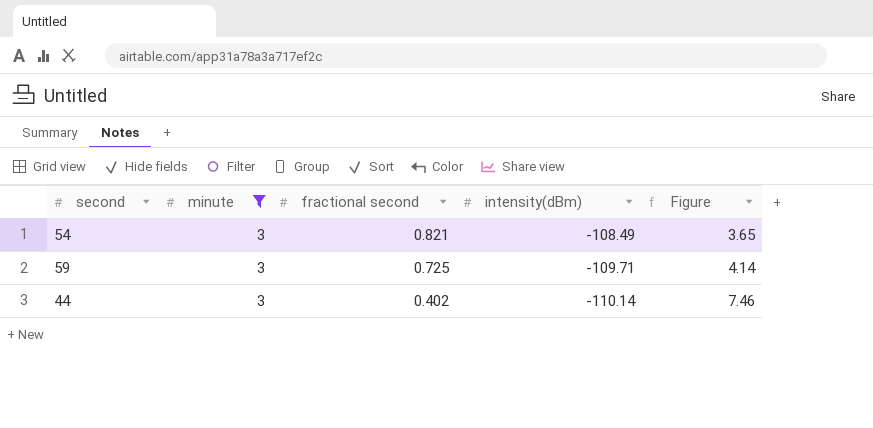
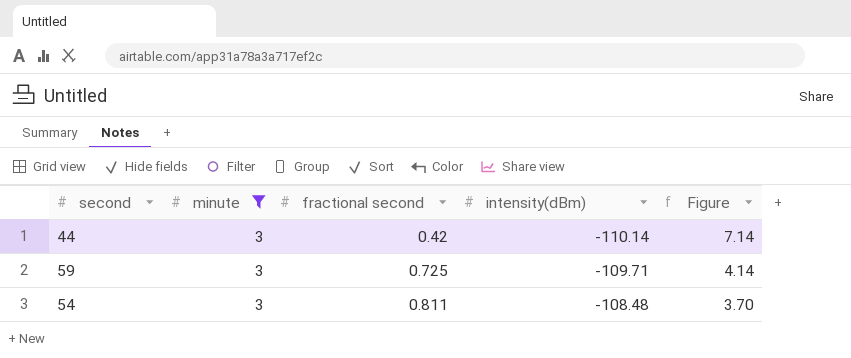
row order: fractional second descending -> fractional second ascending
44 | fractional second: 0.402 -> 0.42
44 | Figure: 7.46 -> 7.14
54 | fractional second: 0.821 -> 0.811
54 | intensity(dBm): -108.49 -> -108.48
54 | Figure: 3.65 -> 3.70

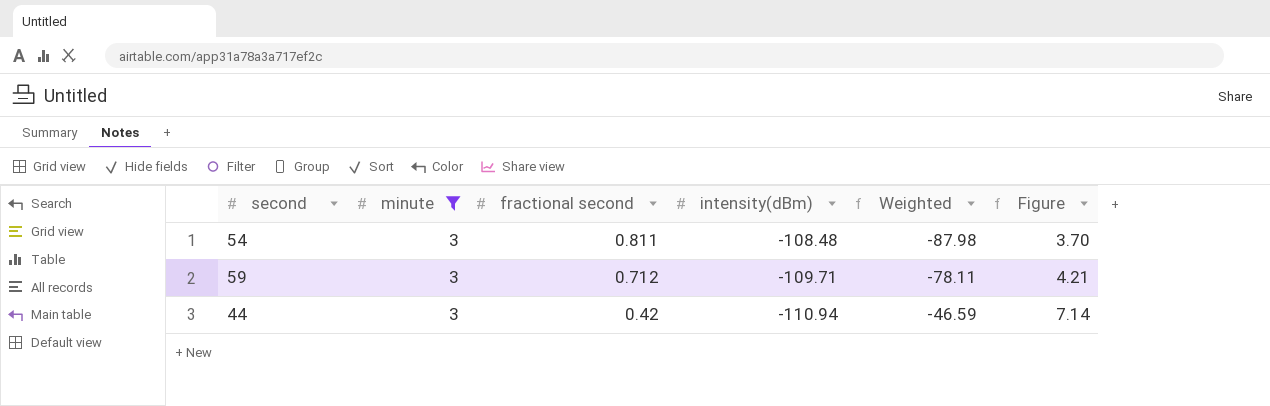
row order: fractional second ascending -> fractional second descending
column Weighted | formula: none -> [fractional second] * [intensity(dBm)]
59 | fractional second: 0.725 -> 0.712
59 | Figure: 4.14 -> 4.21
44 | intensity(dBm): -110.14 -> -110.94

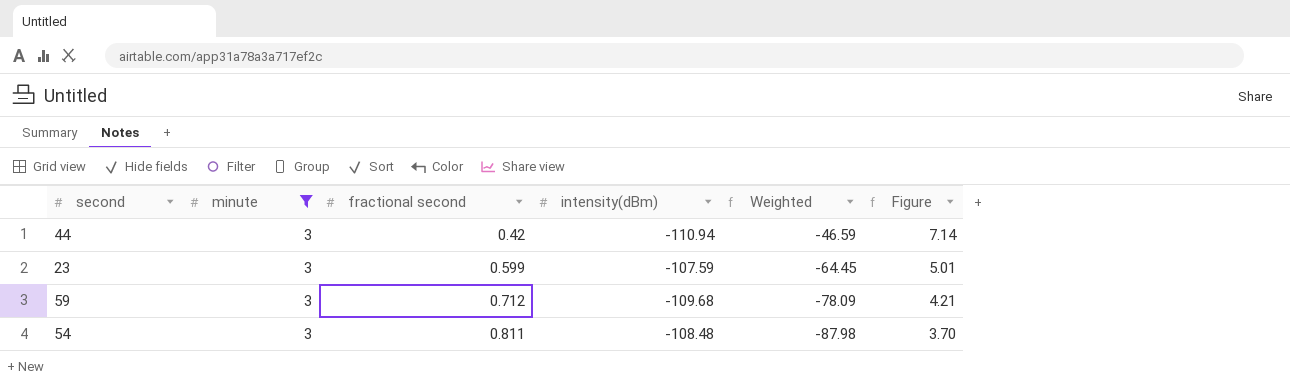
row order: fractional second descending -> fractional second ascending
row 23: none -> 3 | 0.599 | -107.59 | -64.45 | 5.01
59 | intensity(dBm): -109.71 -> -109.68
59 | Weighted: -78.11 -> -78.09

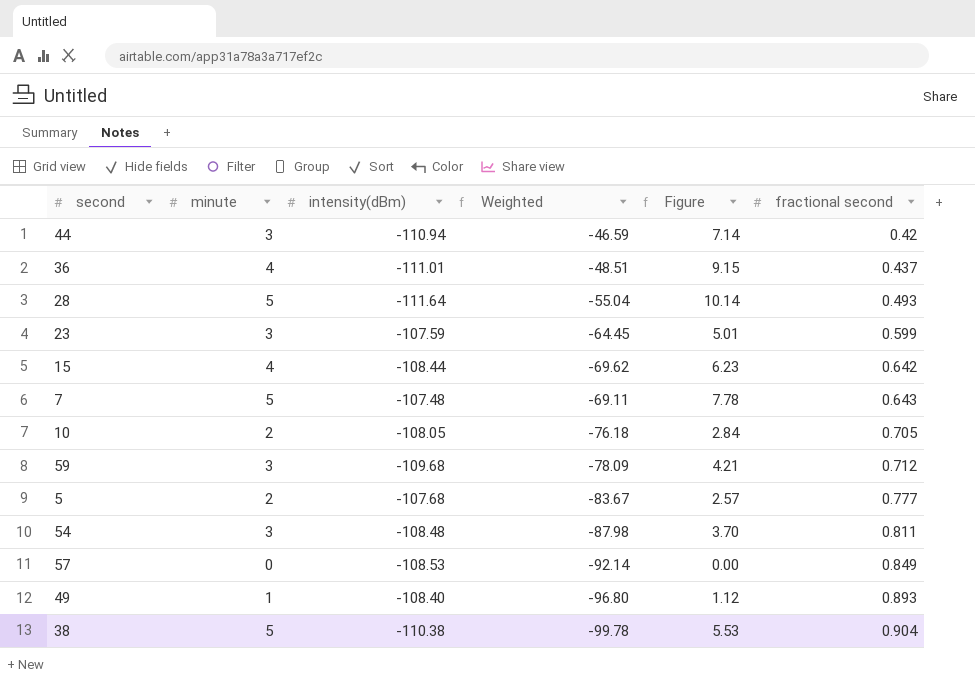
filter: minute = 3 -> none
column fractional second | position: 3 -> 6

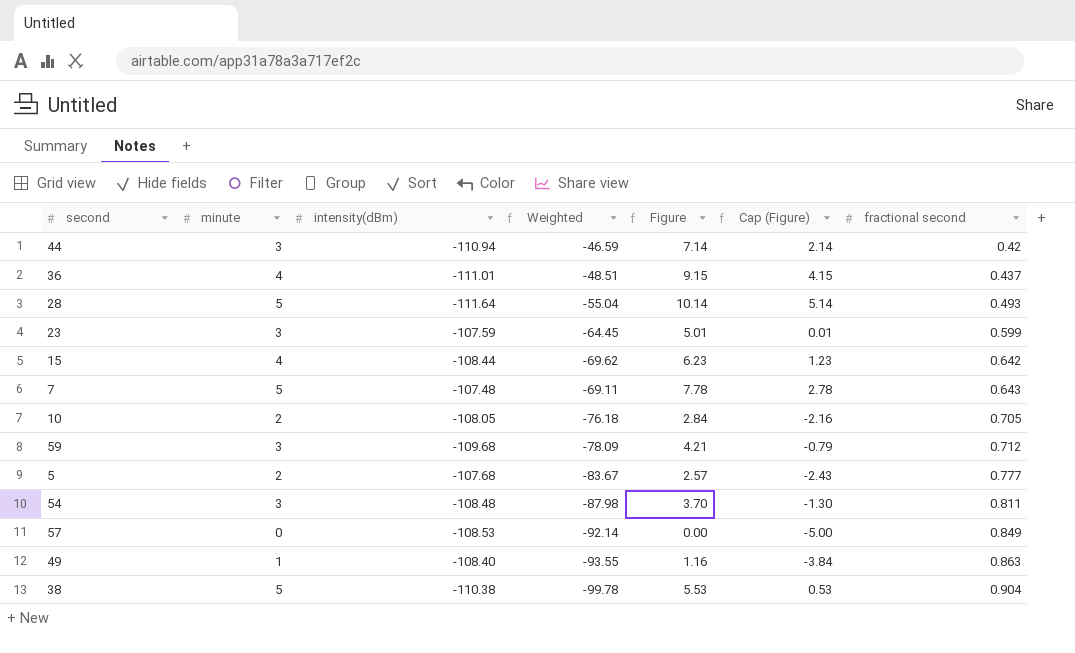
column Cap (Figure) | formula: none -> [Figure] - 5
49 | Weighted: -96.80 -> -93.55
49 | Figure: 1.12 -> 1.16
49 | fractional second: 0.893 -> 0.863

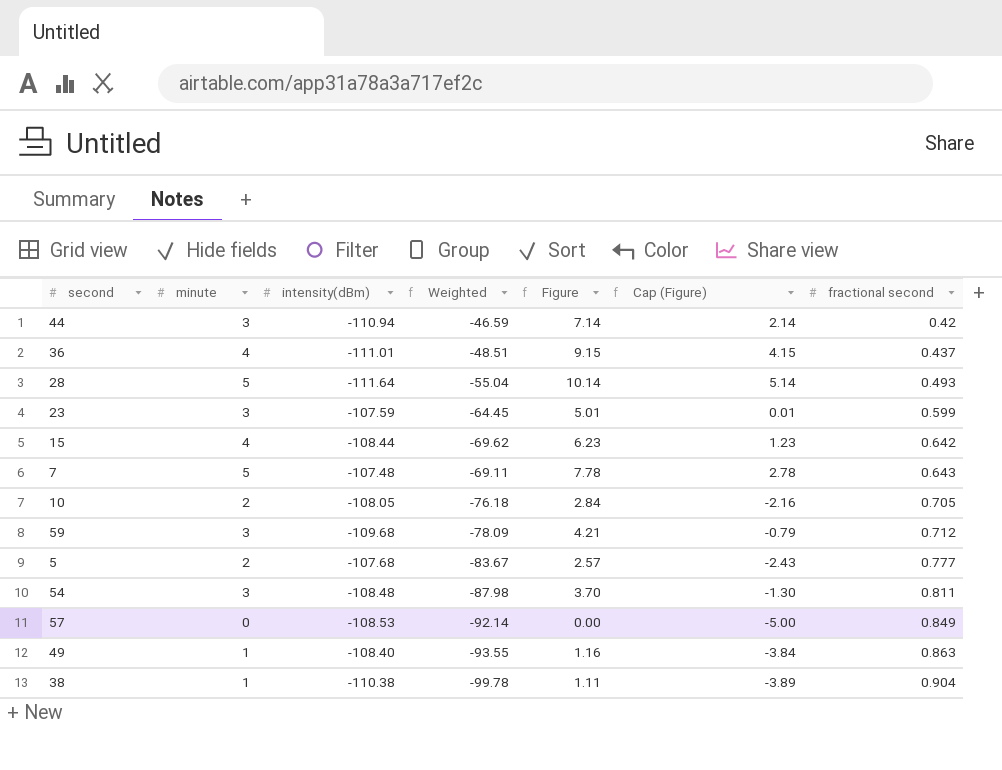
38 | minute: 5 -> 1
38 | Figure: 5.53 -> 1.11
38 | Cap (Figure): 0.53 -> -3.89

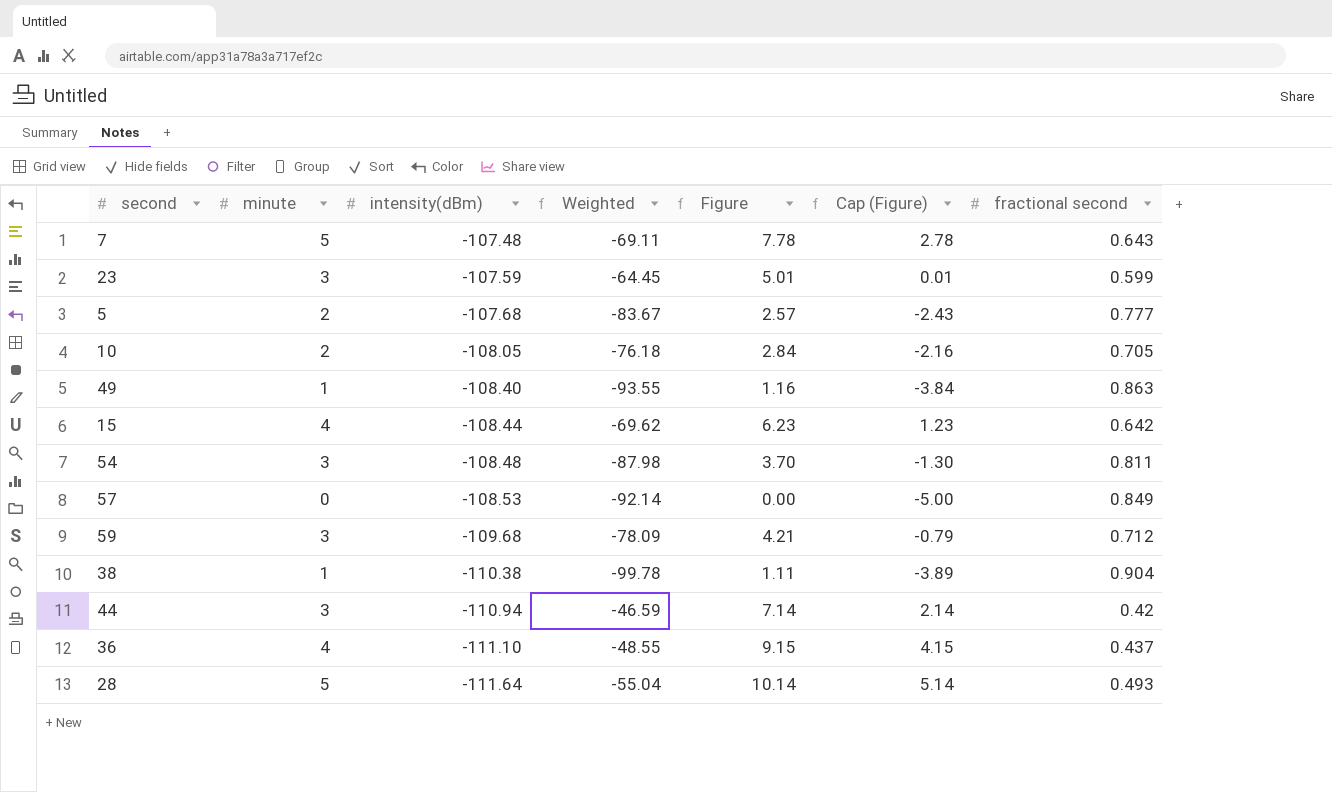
row order: fractional second ascending -> intensity(dBm) descending
36 | intensity(dBm): -111.01 -> -111.10
36 | Weighted: -48.51 -> -48.55

